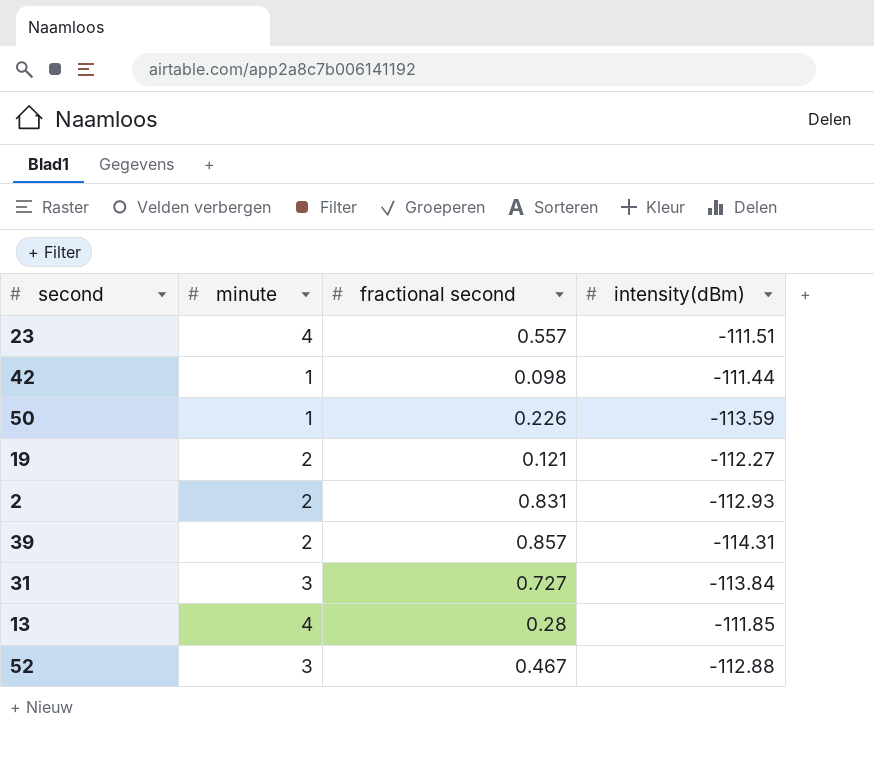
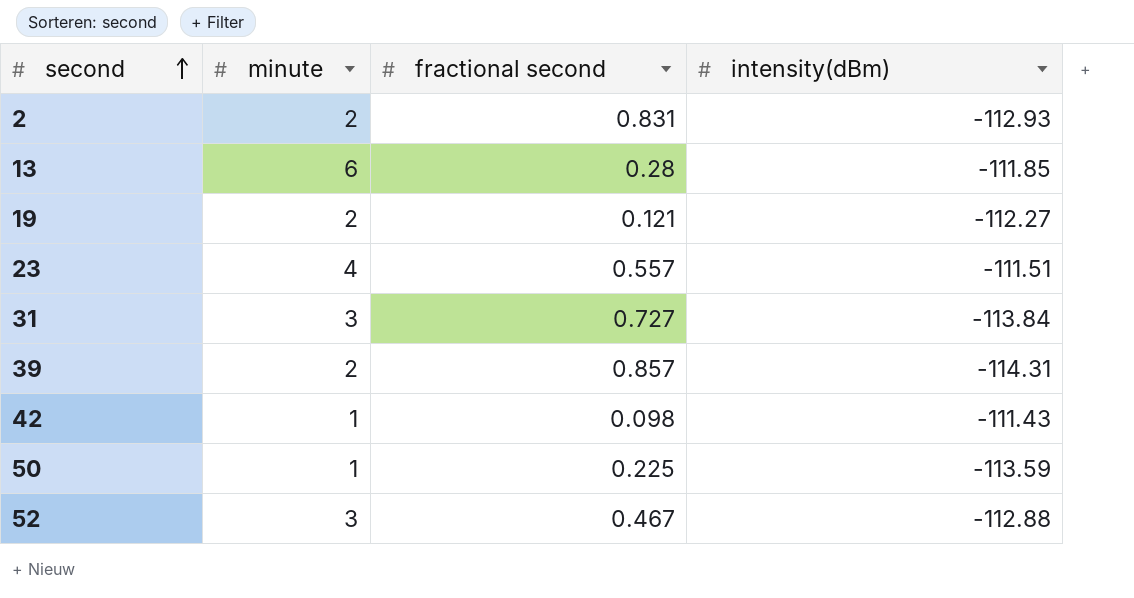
row order: none -> second ascending
13 | minute: 4 -> 6
42 | intensity(dBm): -111.44 -> -111.43
50 | fractional second: 0.226 -> 0.225

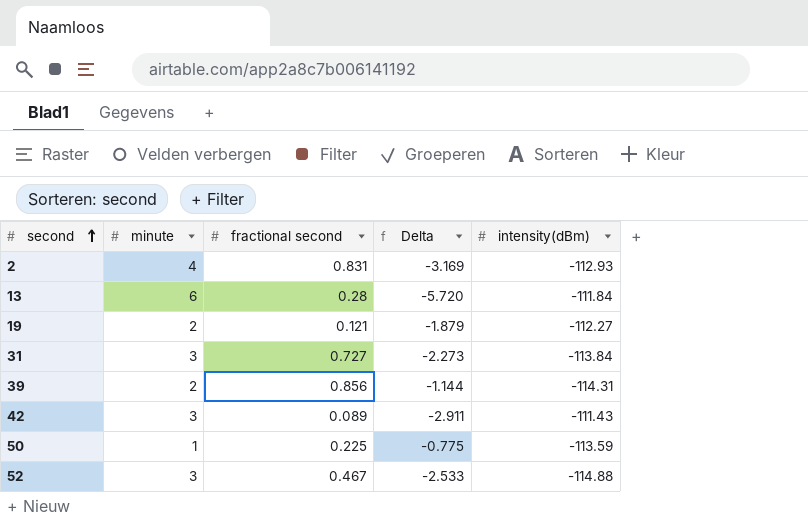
column Delta | formula: none -> [fractional second] - [minute]
row 23: 4 | 0.557 | -111.51 -> none
2 | minute: 2 -> 4
13 | intensity(dBm): -111.85 -> -111.84
39 | fractional second: 0.857 -> 0.856
42 | minute: 1 -> 3
42 | fractional second: 0.098 -> 0.089
52 | intensity(dBm): -112.88 -> -114.88

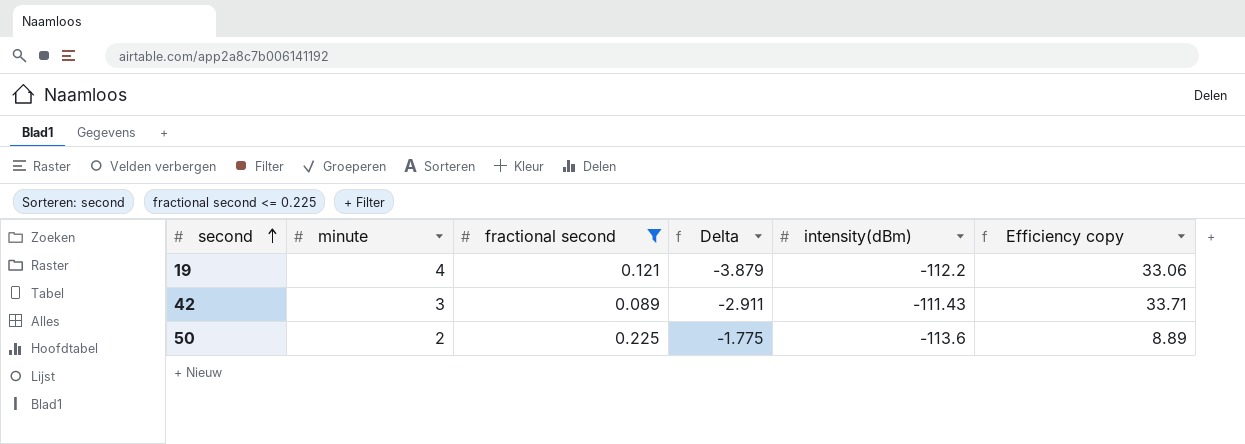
filter: none -> fractional second <= 0.225
column Efficiency copy | formula: none -> [minute] / [fractional second]
19 | minute: 2 -> 4
19 | Delta: -1.879 -> -3.879
19 | intensity(dBm): -112.27 -> -112.2
50 | minute: 1 -> 2
50 | Delta: -0.775 -> -1.775
50 | intensity(dBm): -113.59 -> -113.6

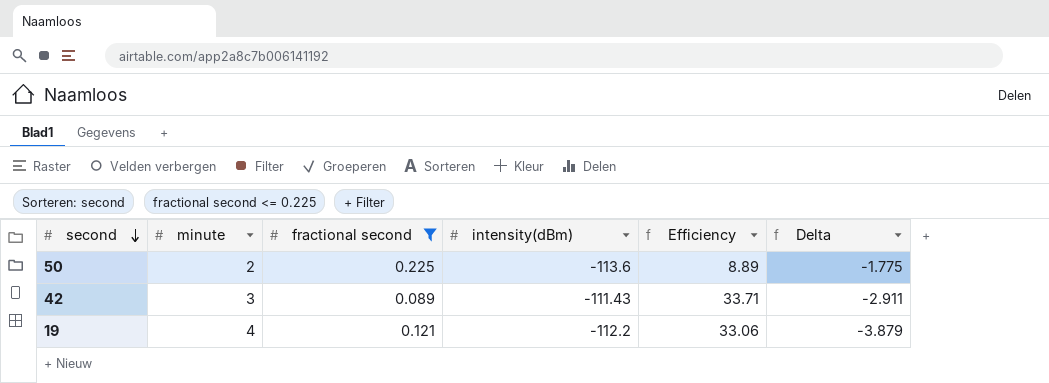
row order: second ascending -> second descending
column name: Efficiency copy -> Efficiency
column Delta | position: 4 -> 6

